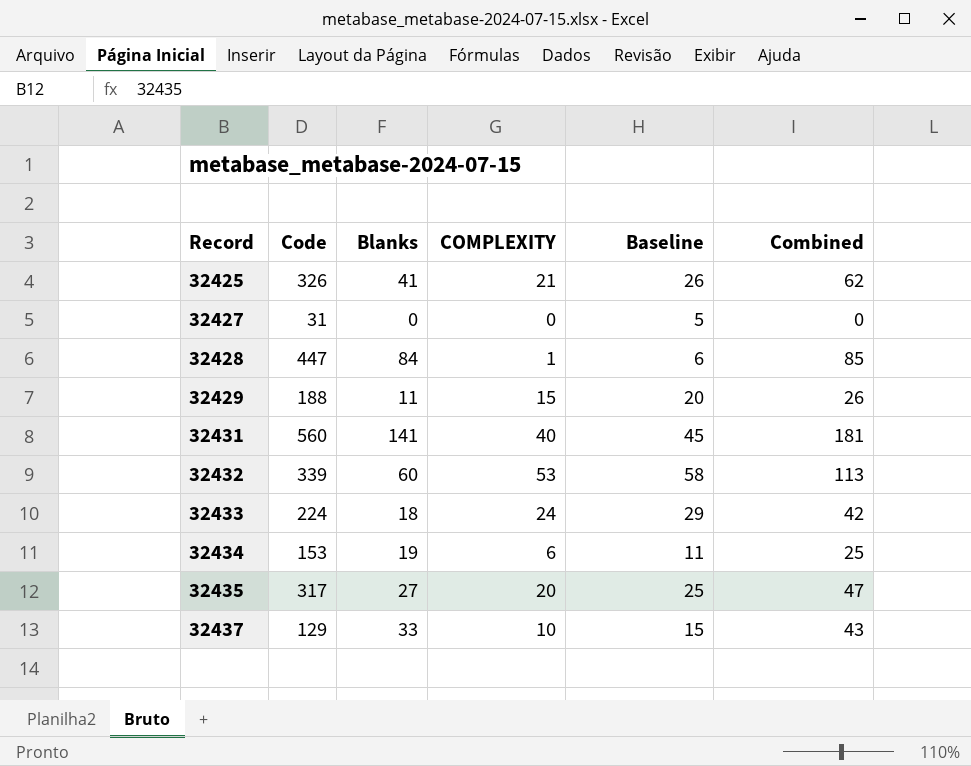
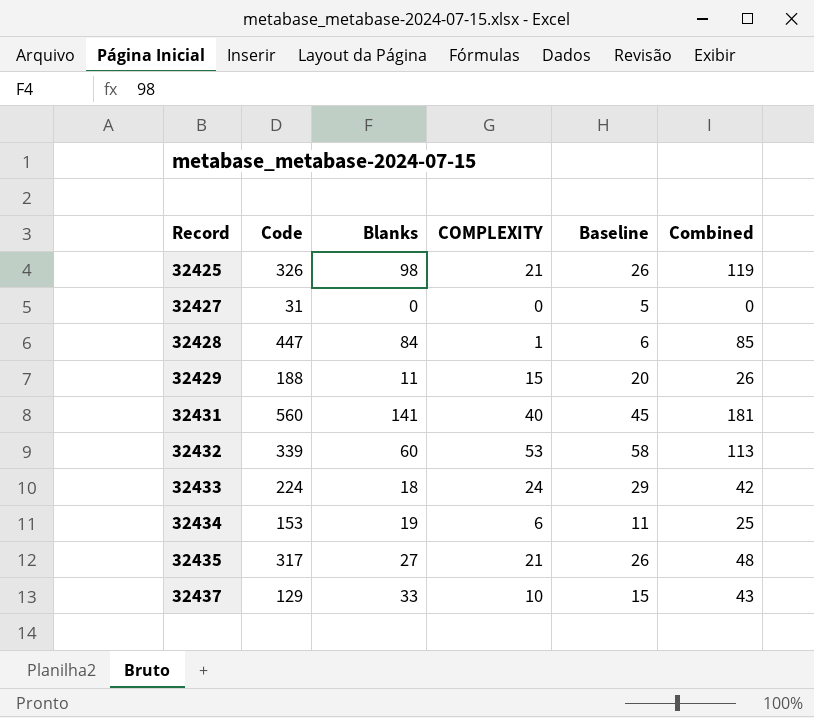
32425 | Blanks: 41 -> 98
32425 | Combined: 62 -> 119
32435 | COMPLEXITY: 20 -> 21
32435 | Baseline: 25 -> 26
32435 | Combined: 47 -> 48

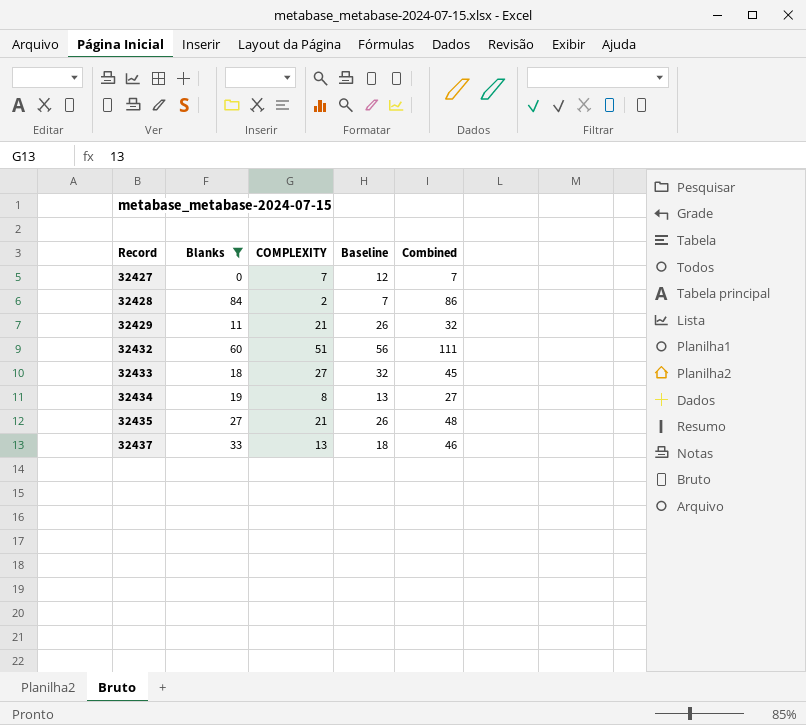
filter: none -> Blanks <= 84
column Code | position: 2 -> none
32427 | COMPLEXITY: 0 -> 7
32427 | Baseline: 5 -> 12
32427 | Combined: 0 -> 7
32428 | COMPLEXITY: 1 -> 2
32428 | Baseline: 6 -> 7
32428 | Combined: 85 -> 86
32429 | COMPLEXITY: 15 -> 21
32429 | Baseline: 20 -> 26
32429 | Combined: 26 -> 32
32432 | COMPLEXITY: 53 -> 51
32432 | Baseline: 58 -> 56
32432 | Combined: 113 -> 111
32433 | COMPLEXITY: 24 -> 27
32433 | Baseline: 29 -> 32
32433 | Combined: 42 -> 45
32434 | COMPLEXITY: 6 -> 8
32434 | Baseline: 11 -> 13
32434 | Combined: 25 -> 27
32437 | COMPLEXITY: 10 -> 13
32437 | Baseline: 15 -> 18
32437 | Combined: 43 -> 46

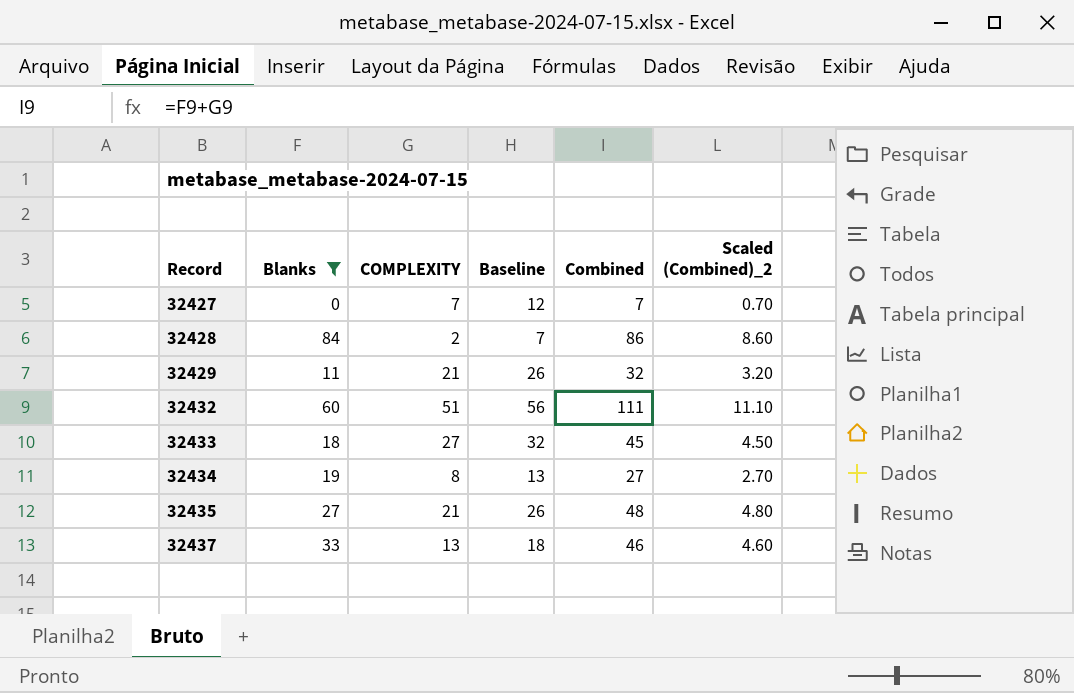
column Scaled (Combined)_2 | formula: none -> [Combined] * 0.1

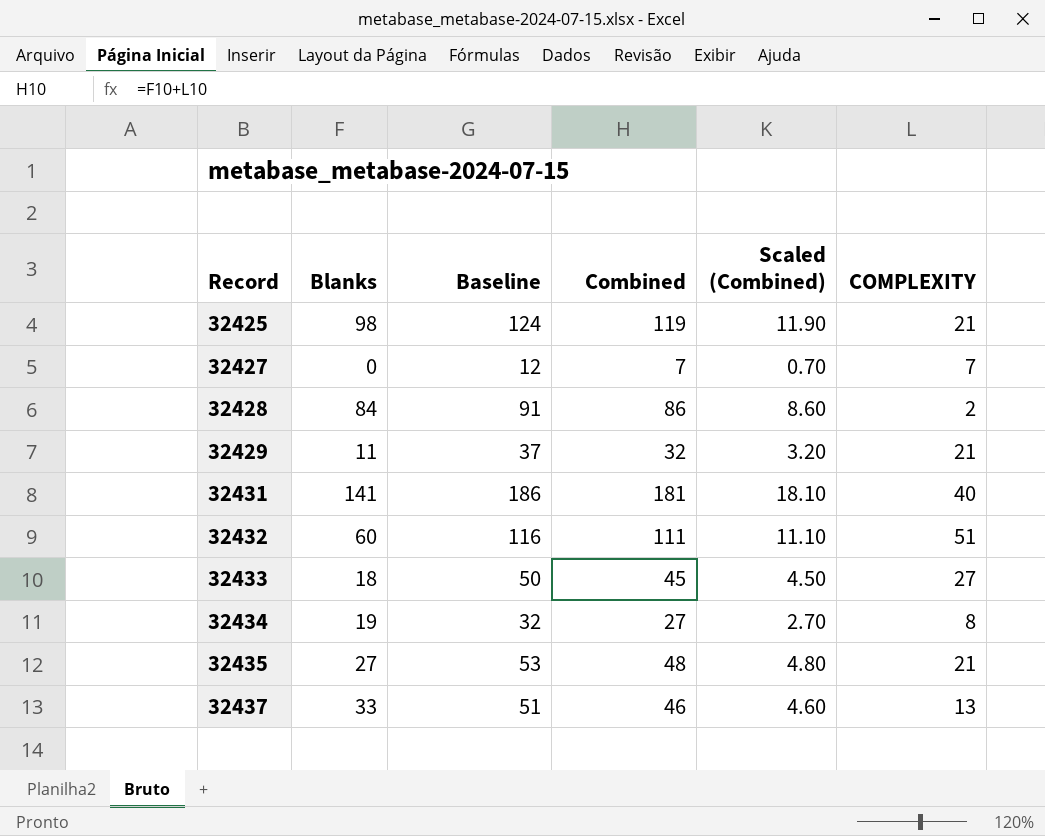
filter: Blanks <= 84 -> none
column Baseline | formula: [COMPLEXITY] + 5 -> [Combined] + 5
column name: Scaled (Combined)_2 -> Scaled (Combined)
column COMPLEXITY | position: 3 -> 6

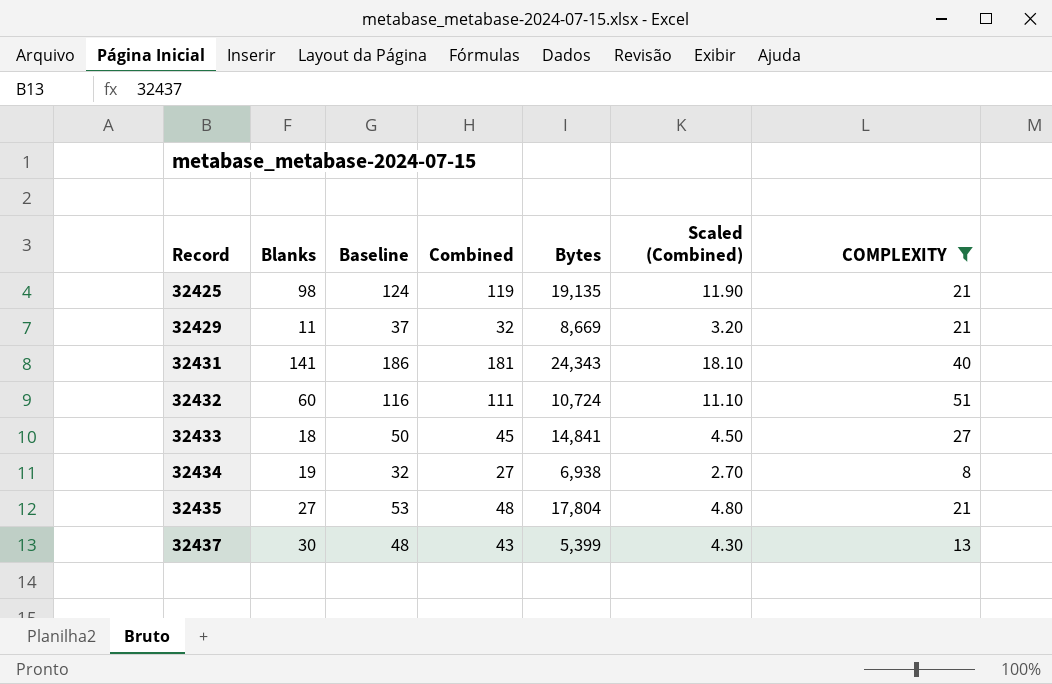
filter: none -> COMPLEXITY >= 8
column Bytes | position: none -> 5
32437 | Blanks: 33 -> 30
32437 | Baseline: 51 -> 48
32437 | Combined: 46 -> 43
32437 | Scaled (Combined): 4.60 -> 4.30

